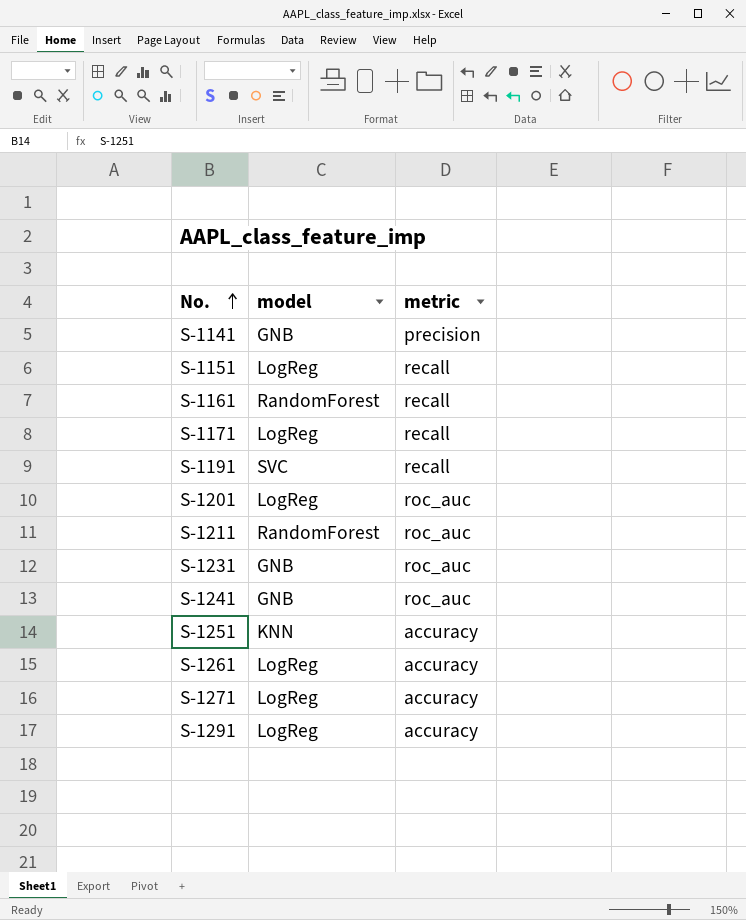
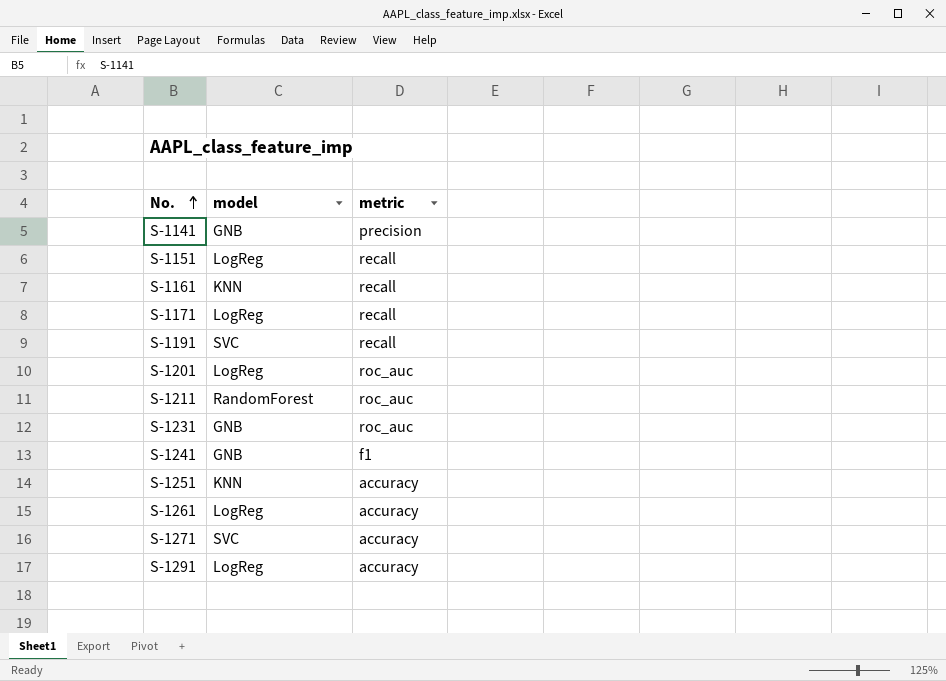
S-1161 | model: RandomForest -> KNN
S-1241 | metric: roc_auc -> f1
S-1271 | model: LogReg -> SVC

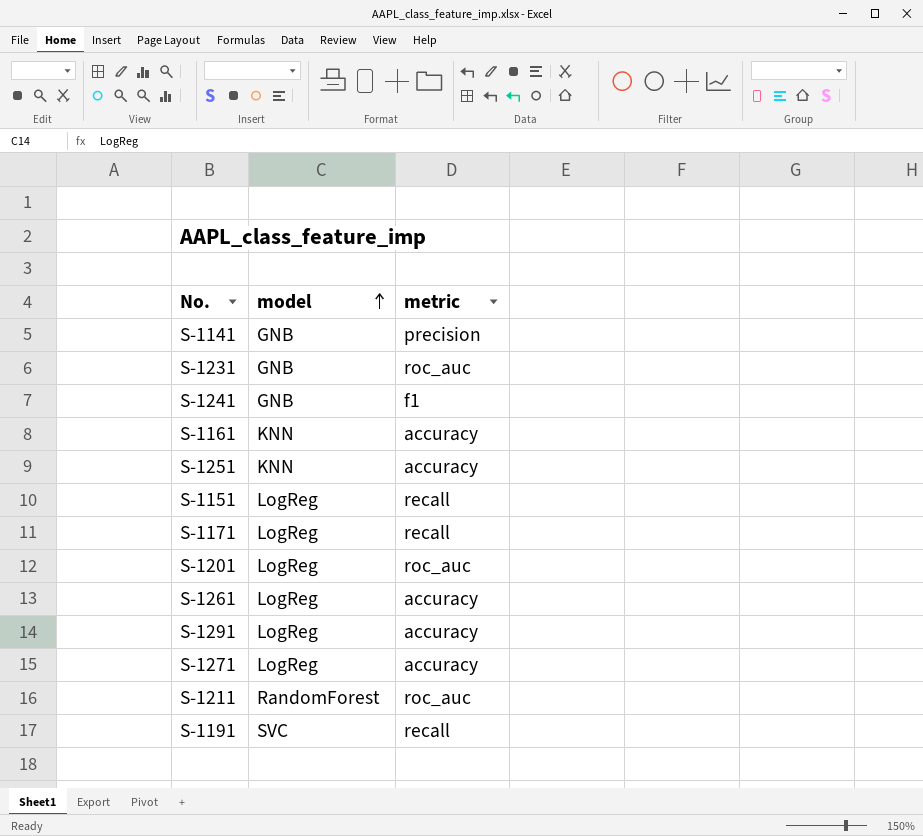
row order: No. ascending -> model ascending
S-1161 | metric: recall -> accuracy
S-1271 | model: SVC -> LogReg

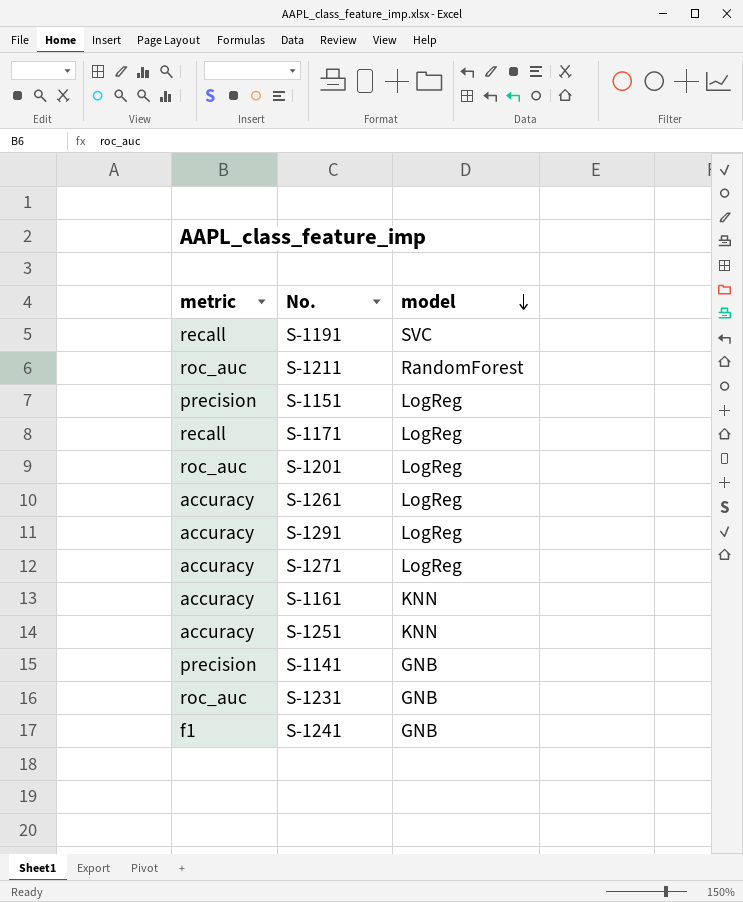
row order: model ascending -> model descending
column metric | position: 3 -> 1
S-1151 | metric: recall -> precision

